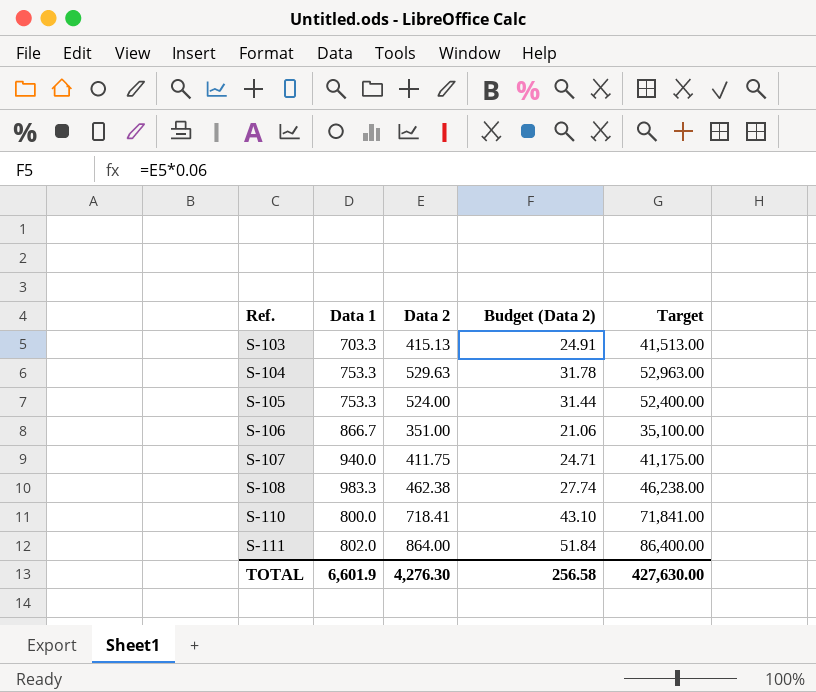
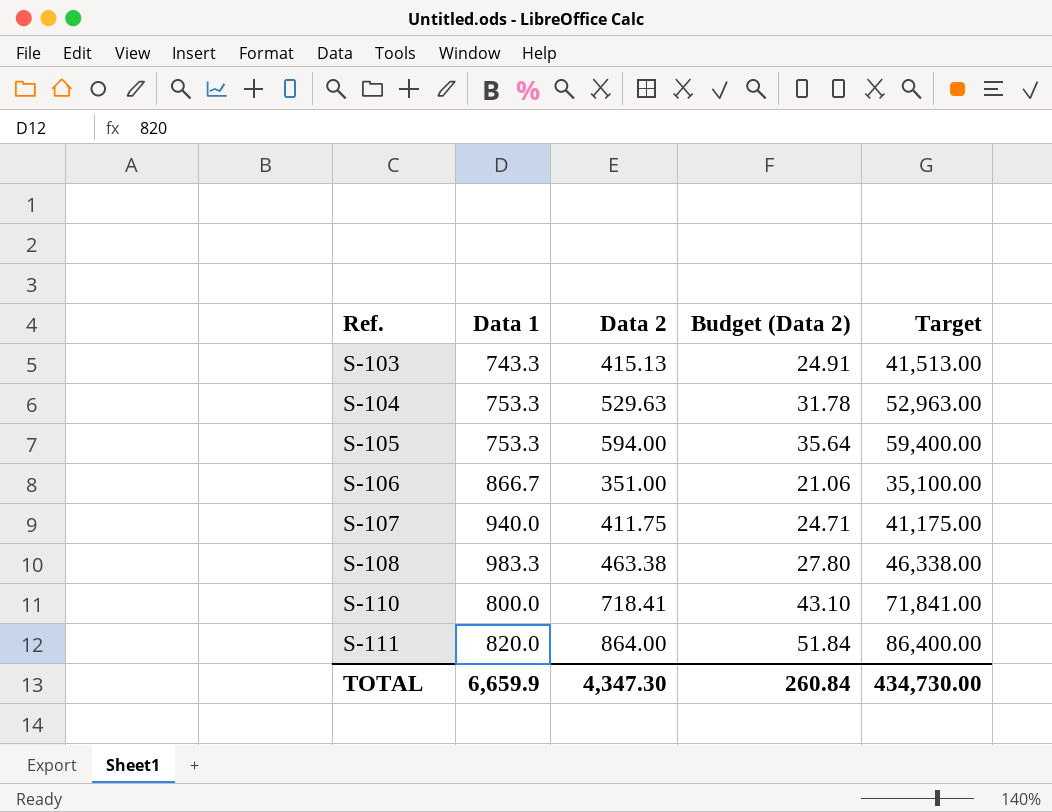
S-103 | Data 1: 703.3 -> 743.3
S-105 | Data 2: 524.00 -> 594.00
S-105 | Budget (Data 2): 31.44 -> 35.64
S-105 | Target: 52,400.00 -> 59,400.00
S-108 | Data 2: 462.38 -> 463.38
S-108 | Budget (Data 2): 27.74 -> 27.80
S-108 | Target: 46,238.00 -> 46,338.00
S-111 | Data 1: 802.0 -> 820.0
TOTAL | Data 1: 6,601.9 -> 6,659.9
TOTAL | Data 2: 4,276.30 -> 4,347.30
TOTAL | Budget (Data 2): 256.58 -> 260.84
TOTAL | Target: 427,630.00 -> 434,730.00

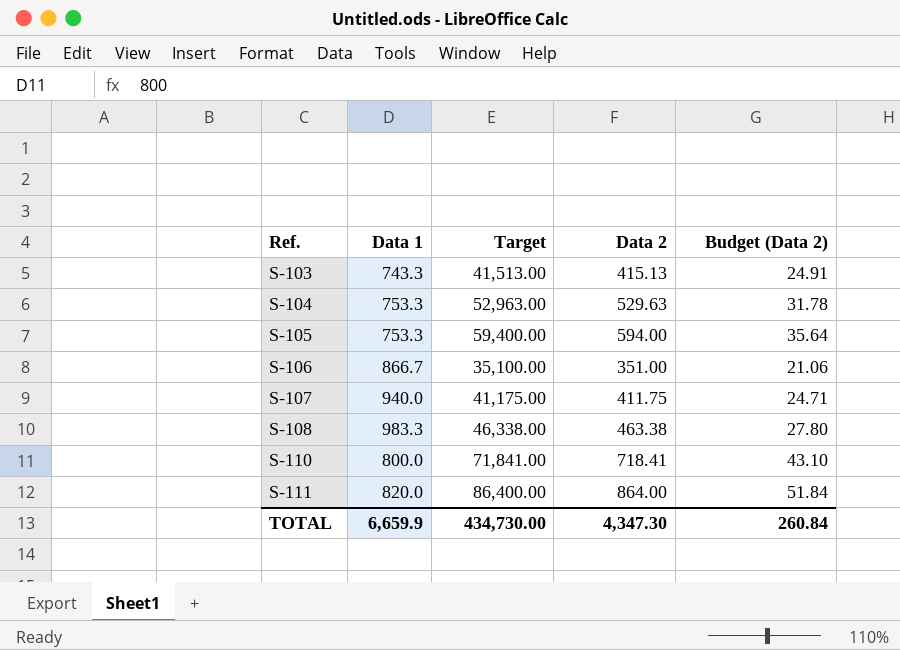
column Target | position: 5 -> 3

